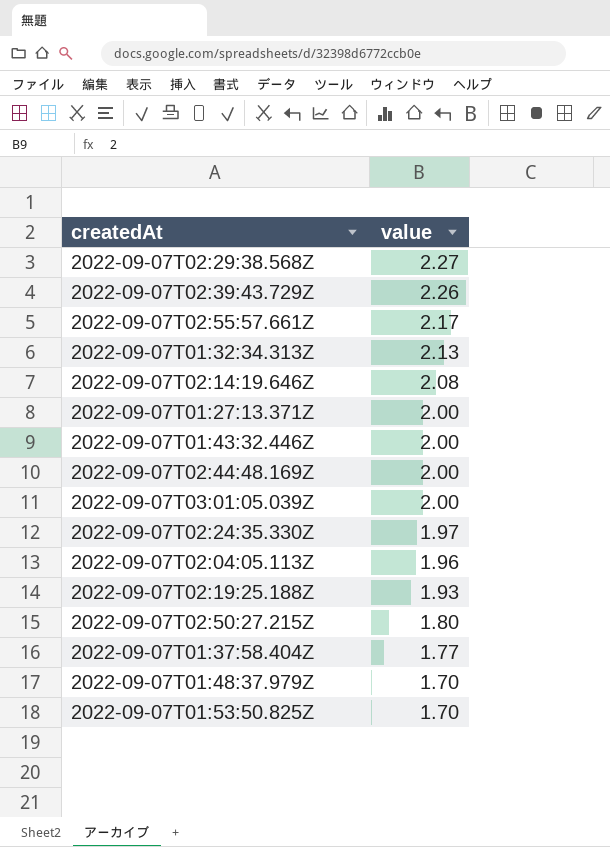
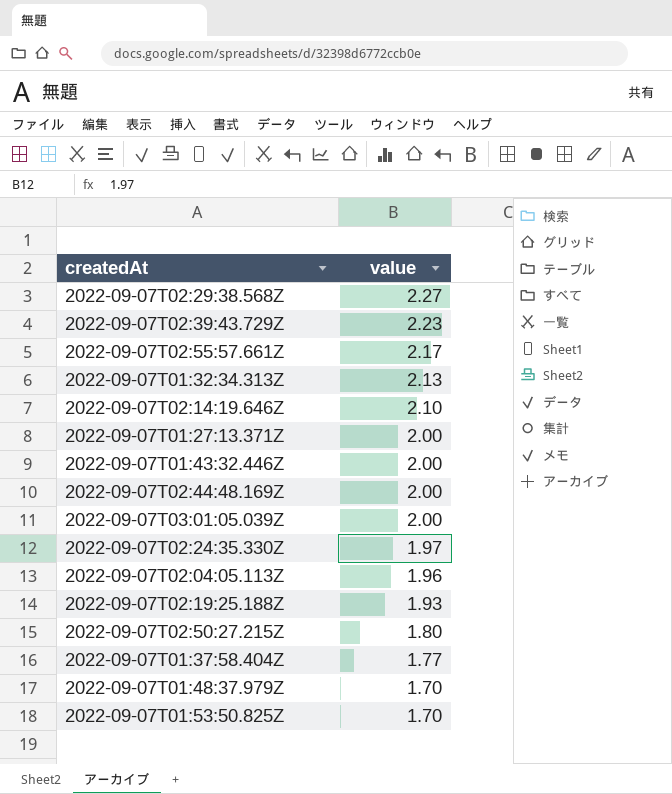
2022-09-07T02:39:43.729Z | value: 2.26 -> 2.23
2022-09-07T02:14:19.646Z | value: 2.08 -> 2.10

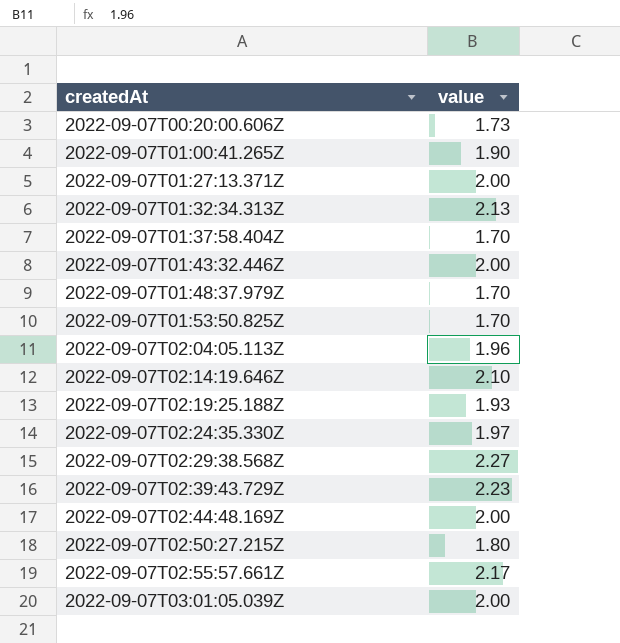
row order: value descending -> createdAt ascending
row 2022-09-07T00:20:00.606Z: none -> 1.73
row 2022-09-07T01:00:41.265Z: none -> 1.90
2022-09-07T01:37:58.404Z | value: 1.77 -> 1.70

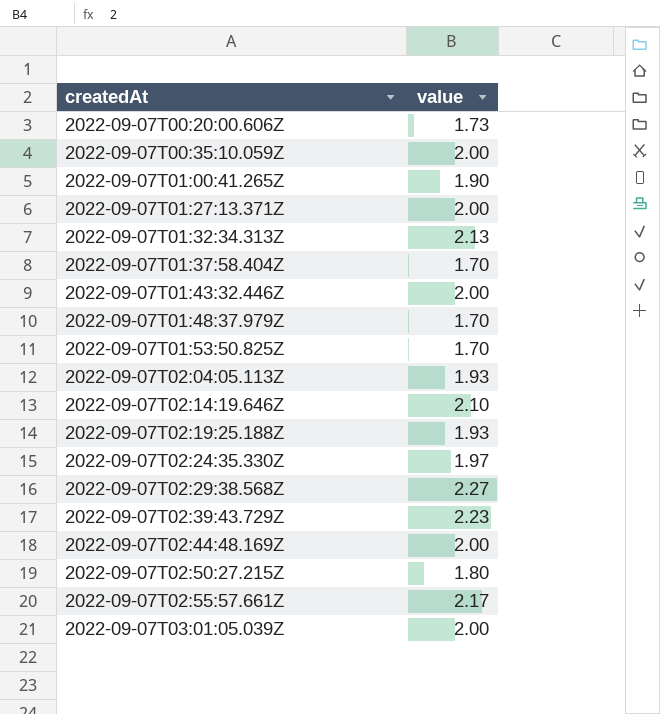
row 2022-09-07T00:35:10.059Z: none -> 2.00
2022-09-07T02:04:05.113Z | value: 1.96 -> 1.93

